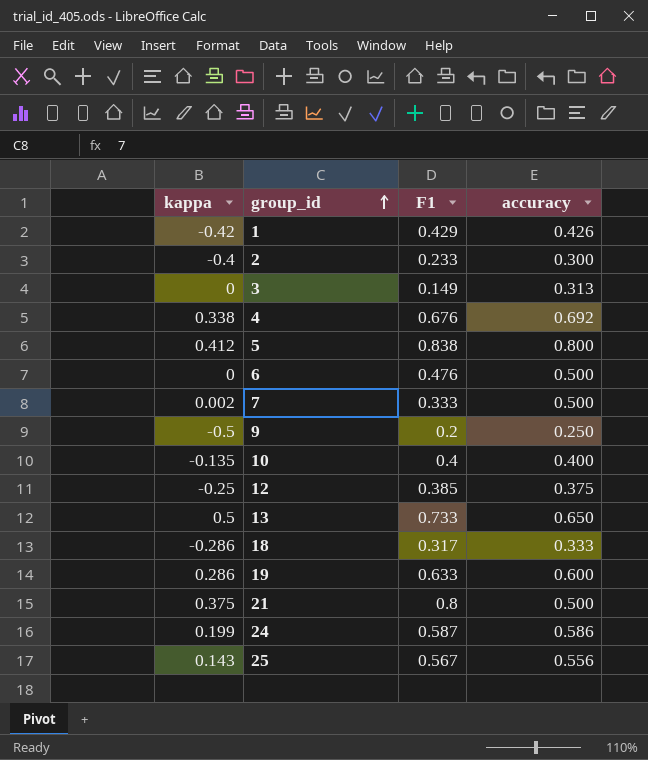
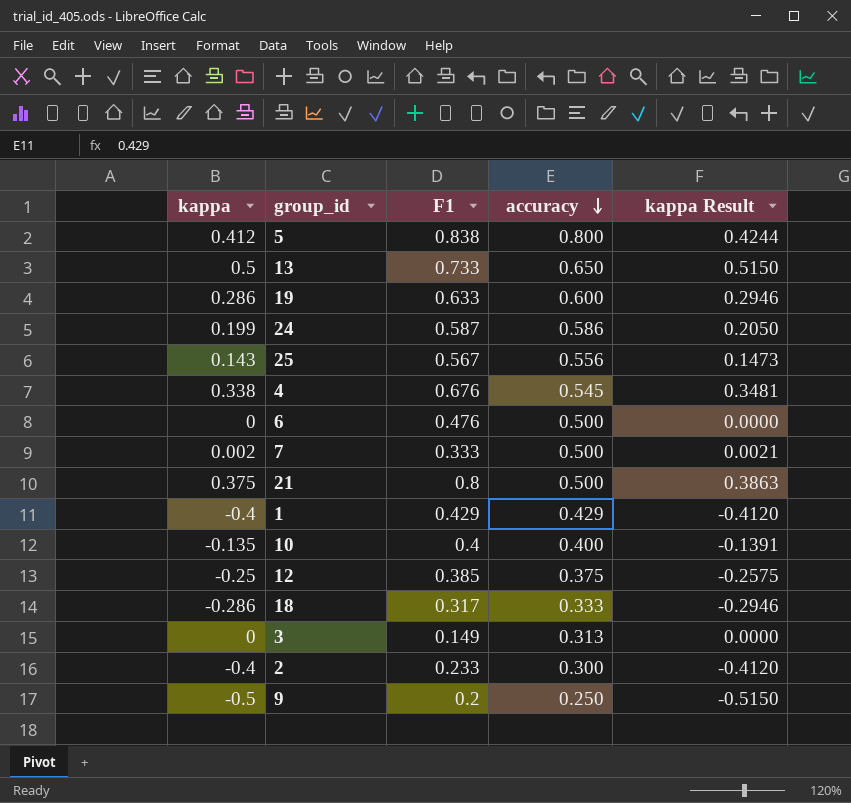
row order: group_id ascending -> accuracy descending
column kappa Result | formula: none -> [kappa] * 1.03
4 | accuracy: 0.692 -> 0.545
1 | kappa: -0.42 -> -0.4
1 | accuracy: 0.426 -> 0.429

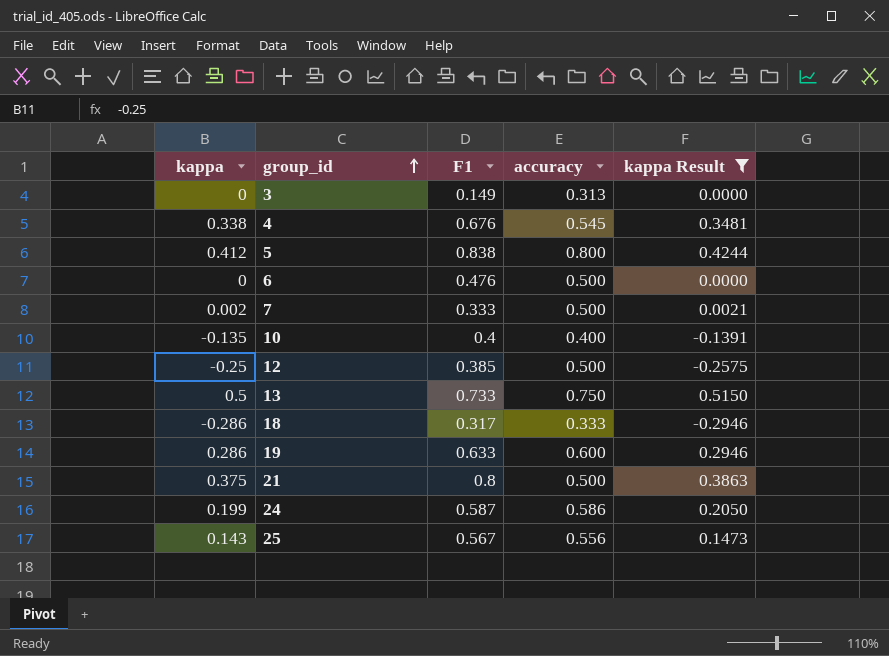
filter: none -> kappa Result >= -0.2946
row order: accuracy descending -> group_id ascending
12 | accuracy: 0.375 -> 0.500
13 | accuracy: 0.650 -> 0.750

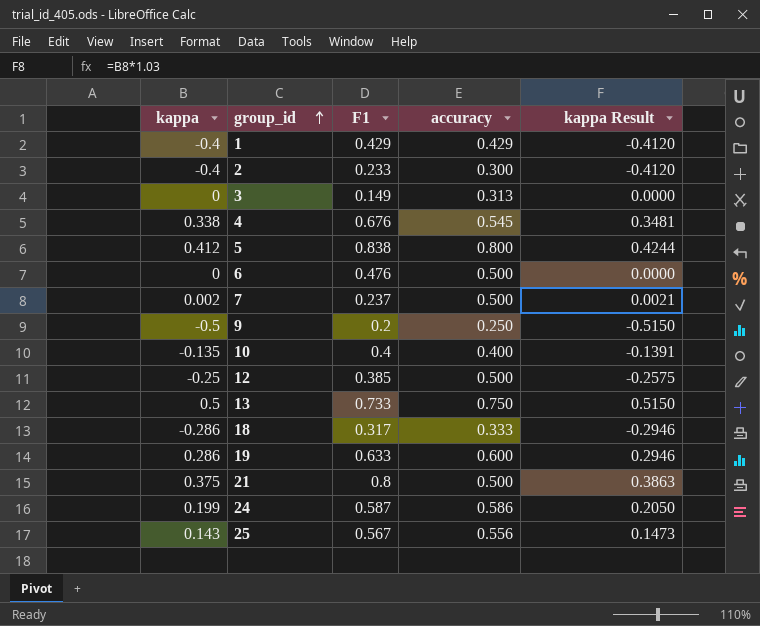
filter: kappa Result >= -0.2946 -> none
7 | F1: 0.333 -> 0.237

